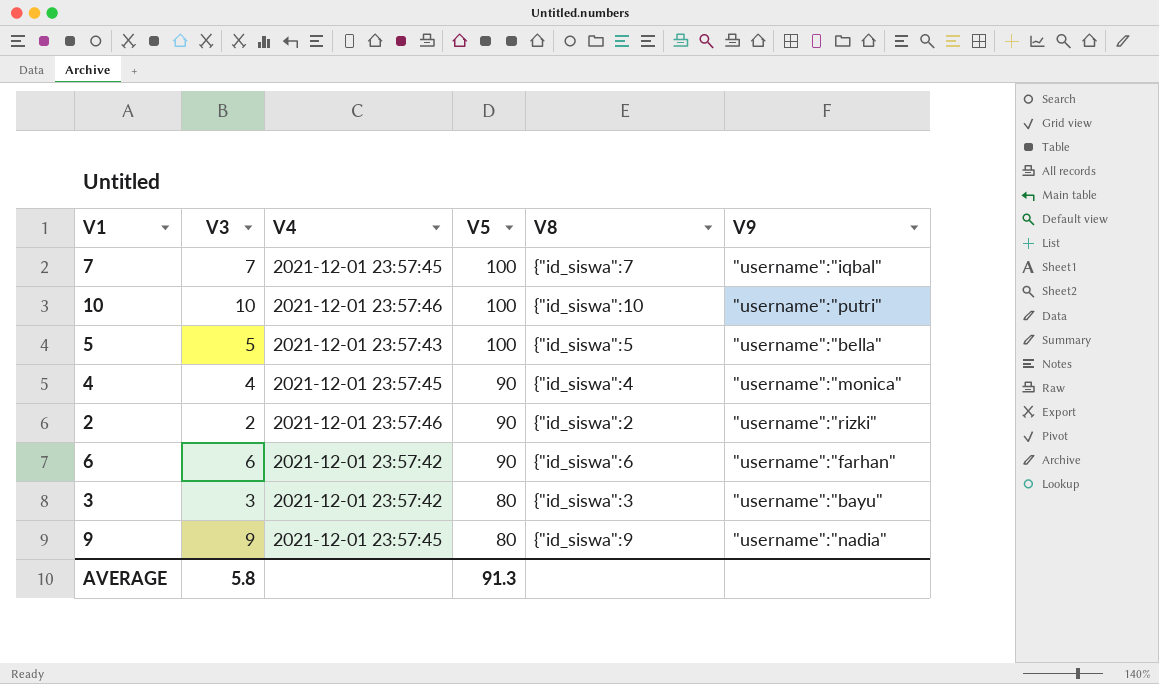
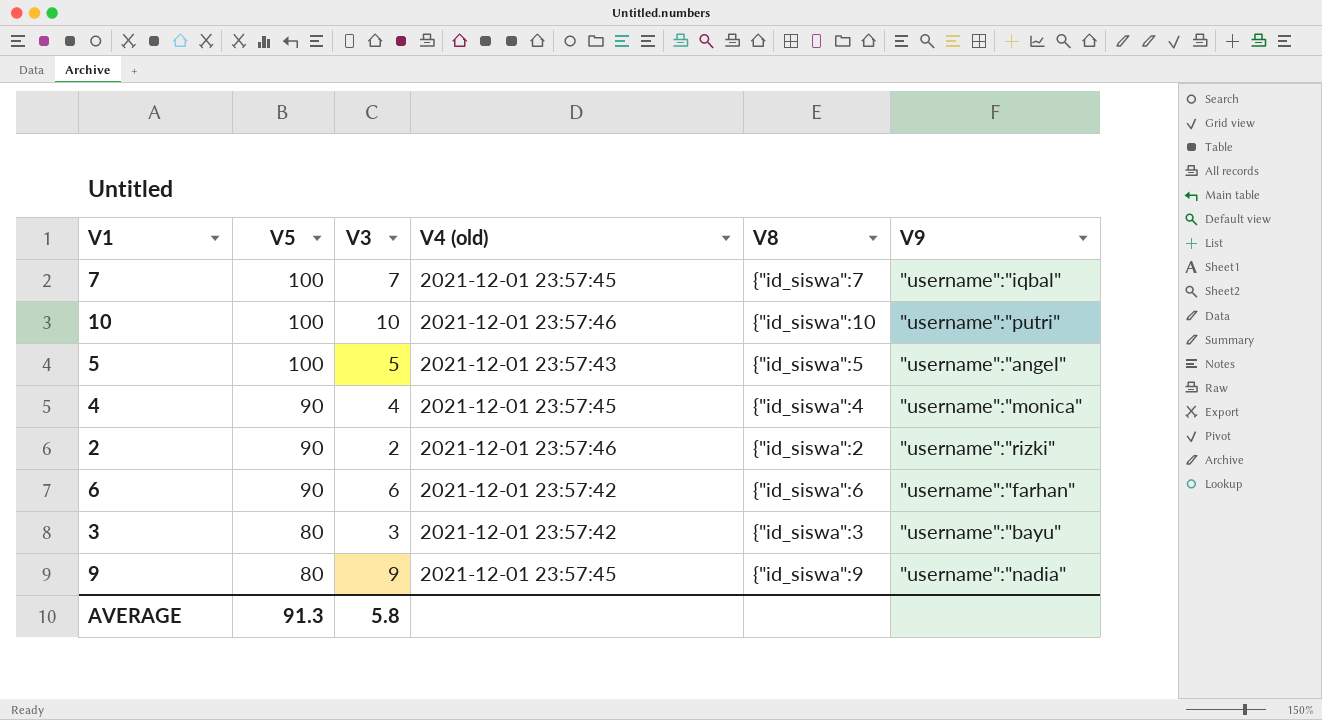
column V5 | position: 4 -> 2
column name: V4 -> V4 (old)
5 | V9: "username":"bella" -> "username":"angel"

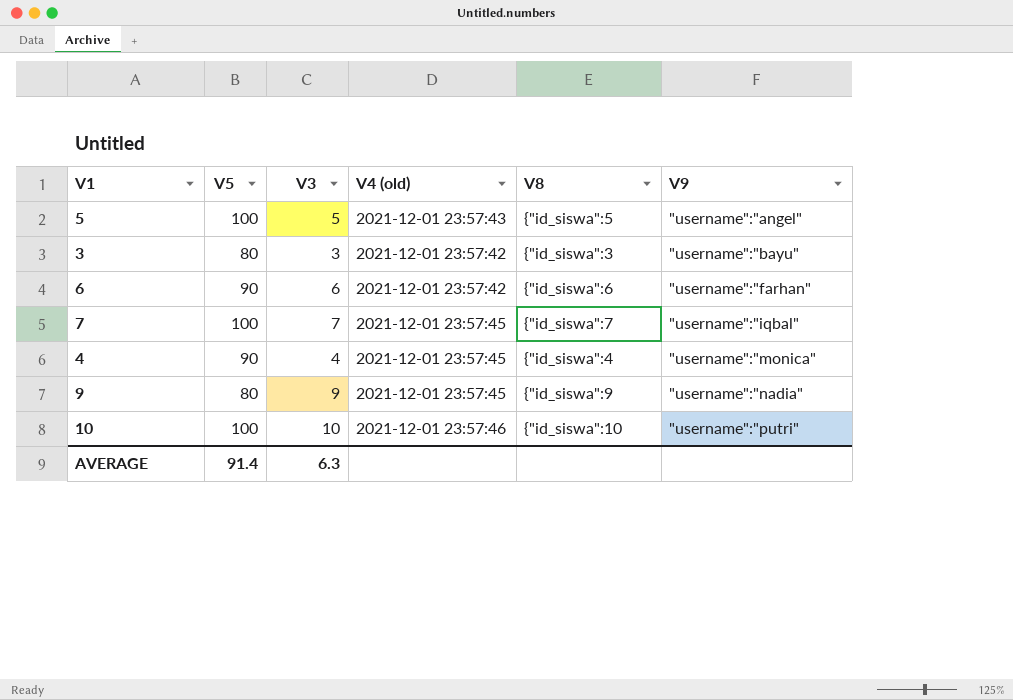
row order: V5 descending -> V9 ascending
row 2: 90 | 2 | 2021-12-01 23:57:46 | {"id_siswa":2 | "username":"rizki" -> none
AVERAGE | V5: 91.3 -> 91.4
AVERAGE | V3: 5.8 -> 6.3

